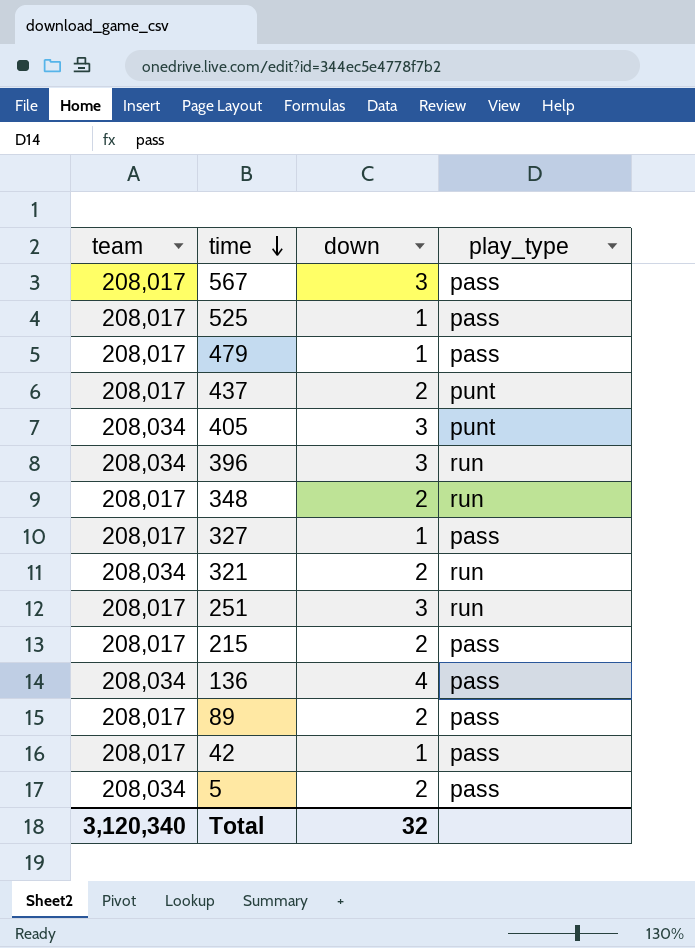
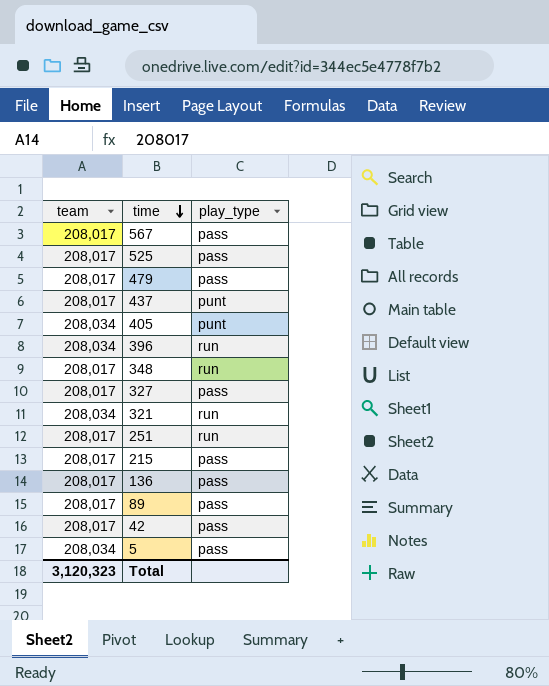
column down | position: 3 -> none
136 | team: 208,034 -> 208,017
Total | team: 3,120,340 -> 3,120,323

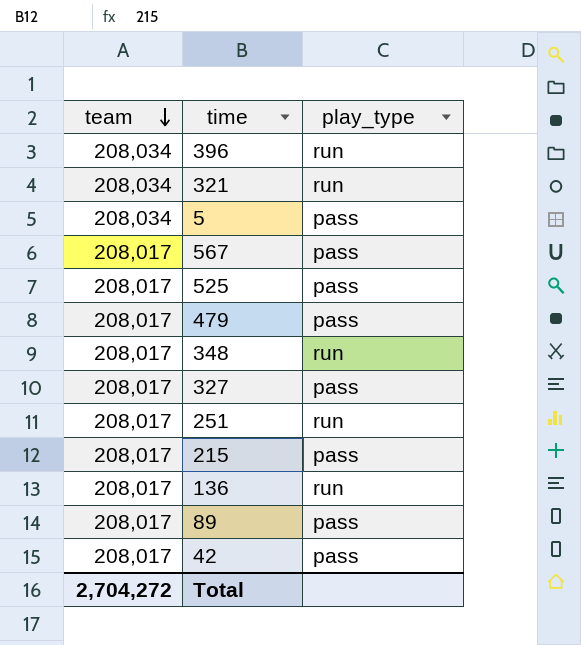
row order: time descending -> team descending
row 437: 208,017 | punt -> none
row 405: 208,034 | punt -> none
136 | play_type: pass -> run
Total | team: 3,120,323 -> 2,704,272

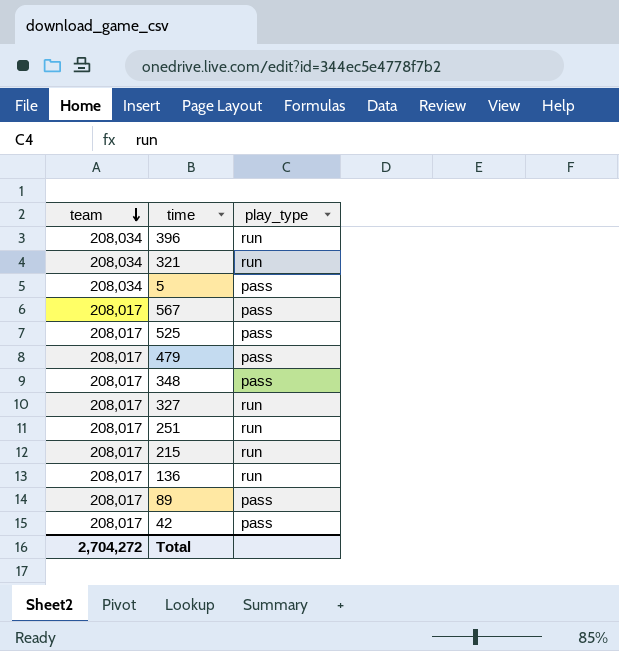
348 | play_type: run -> pass
327 | play_type: pass -> run
215 | play_type: pass -> run

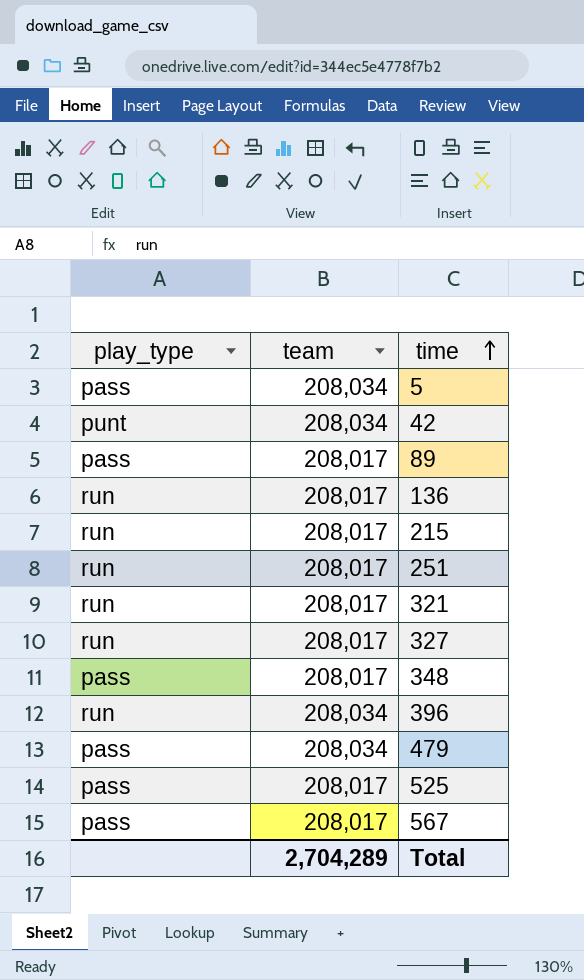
row order: team descending -> time ascending
column play_type | position: 3 -> 1
42 | play_type: pass -> punt
42 | team: 208,017 -> 208,034
321 | team: 208,034 -> 208,017
479 | team: 208,017 -> 208,034
Total | team: 2,704,272 -> 2,704,289

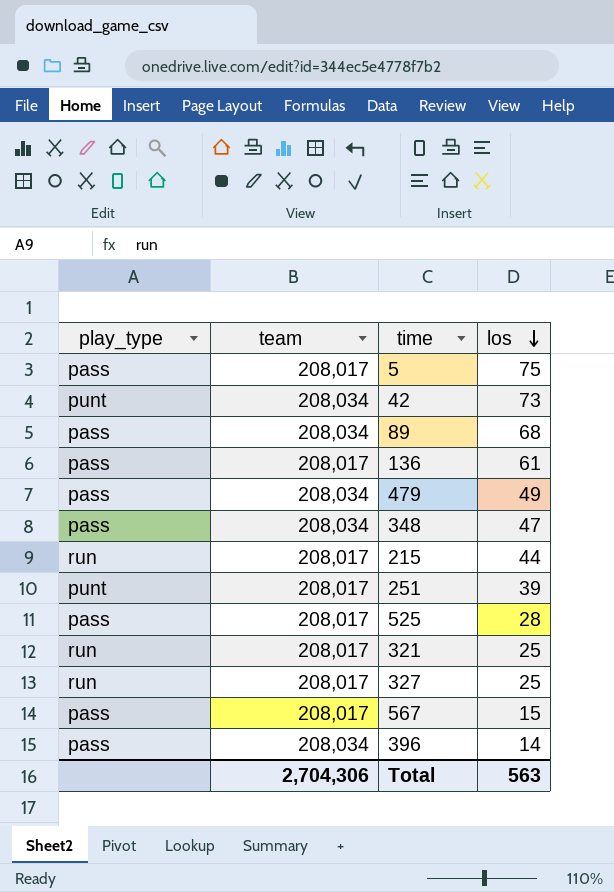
row order: time ascending -> los descending
column los | position: none -> 4
5 | team: 208,034 -> 208,017
89 | team: 208,017 -> 208,034
136 | play_type: run -> pass
348 | team: 208,017 -> 208,034
251 | play_type: run -> punt
396 | play_type: run -> pass
Total | team: 2,704,289 -> 2,704,306

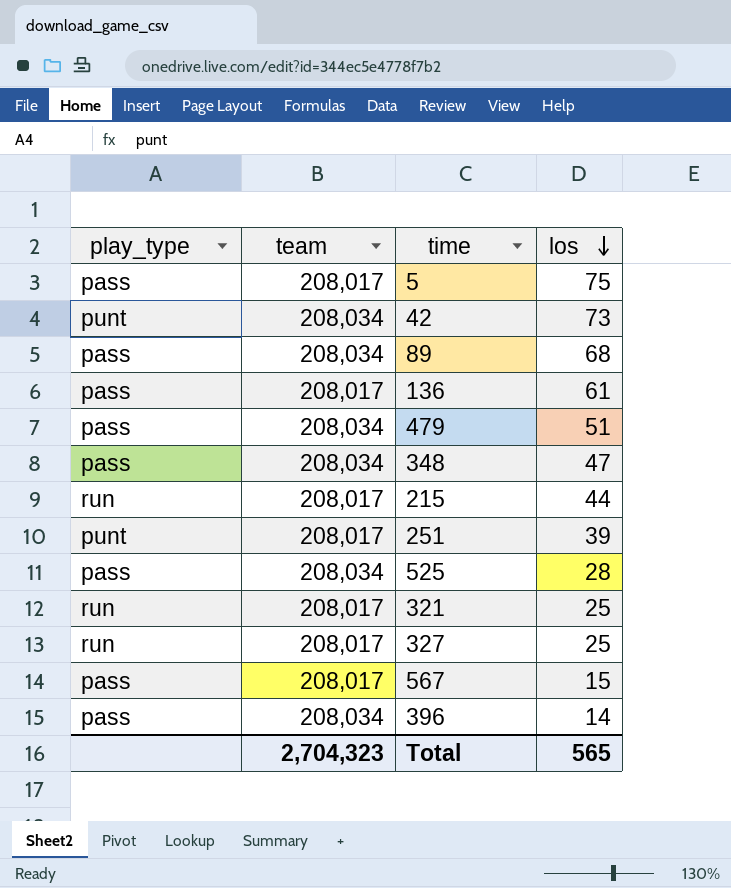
479 | los: 49 -> 51
525 | team: 208,017 -> 208,034
Total | team: 2,704,306 -> 2,704,323
Total | los: 563 -> 565

